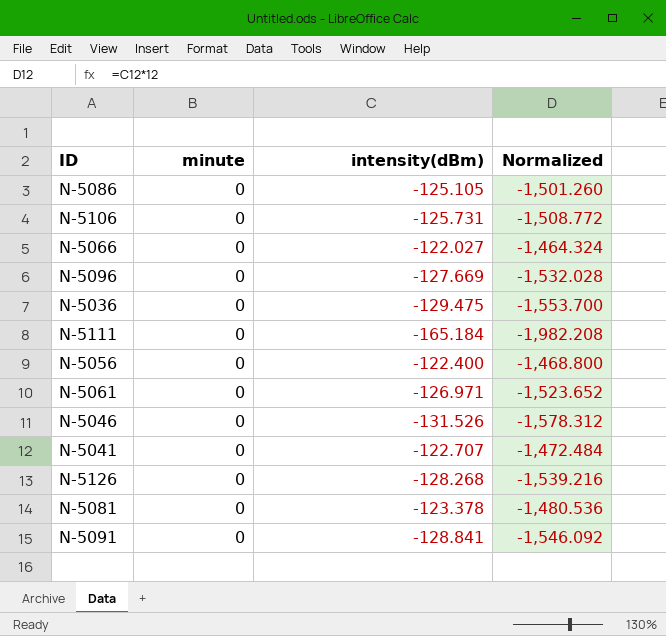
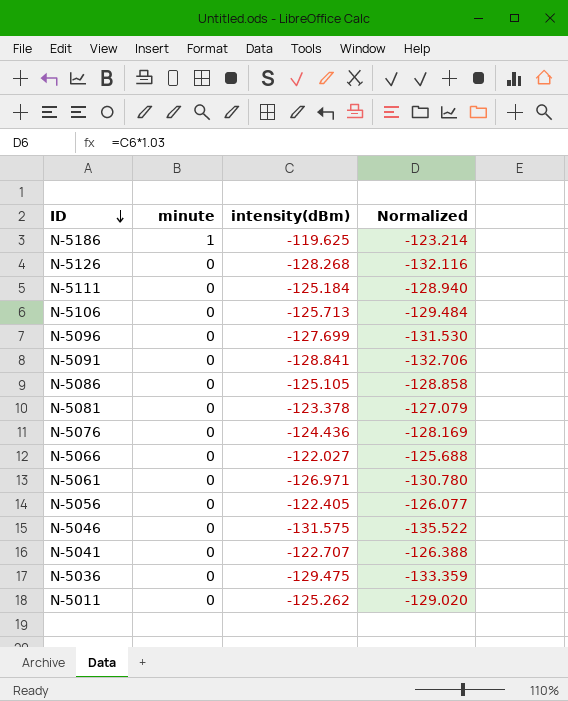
row order: none -> ID descending
column Normalized | formula: [intensity(dBm)] * 12 -> [intensity(dBm)] * 1.03
row N-5186: none -> 1 | -119.625 | -123.214
N-5111 | intensity(dBm): -165.184 -> -125.184
N-5106 | intensity(dBm): -125.731 -> -125.713
N-5096 | intensity(dBm): -127.669 -> -127.699
row N-5076: none -> 0 | -124.436 | -128.169
N-5056 | intensity(dBm): -122.400 -> -122.405
N-5046 | intensity(dBm): -131.526 -> -131.575
row N-5011: none -> 0 | -125.262 | -129.020

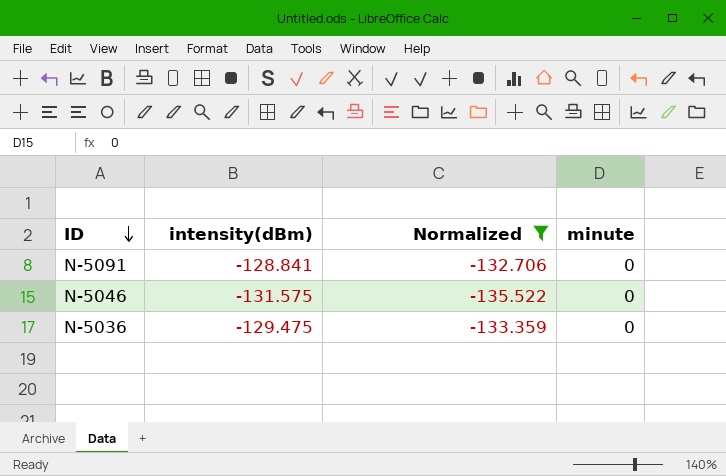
filter: none -> Normalized <= -132.706
column minute | position: 2 -> 4

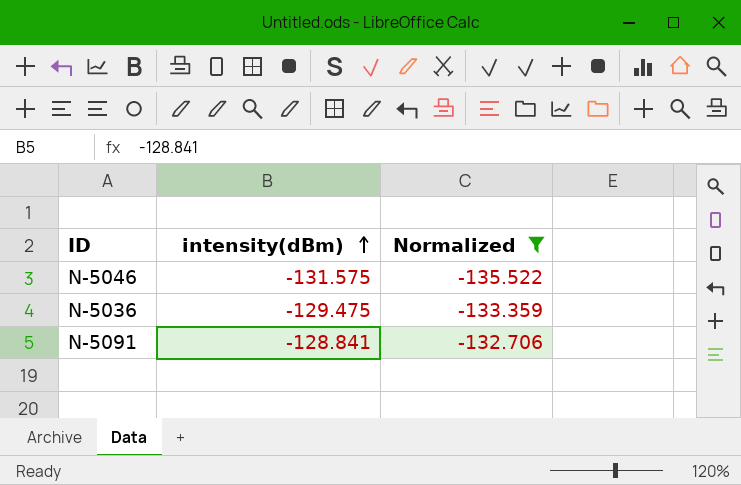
row order: ID descending -> intensity(dBm) ascending
column minute | position: 4 -> none

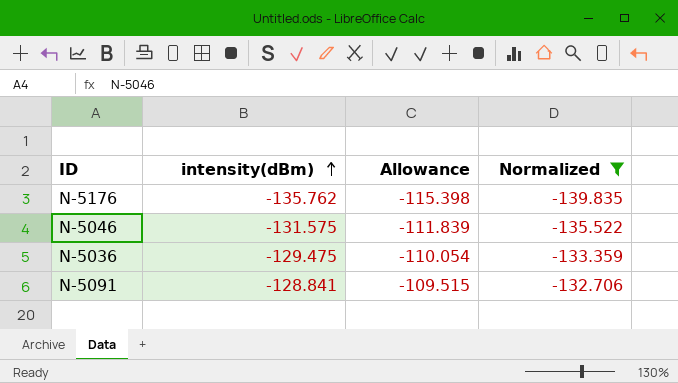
column Allowance | formula: none -> [intensity(dBm)] * 0.85
row N-5176: none -> -135.762 | -115.398 | -139.835

